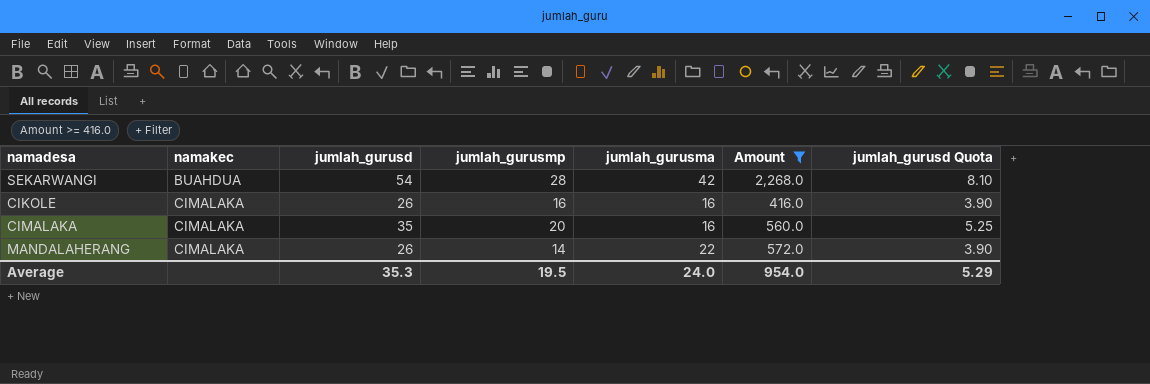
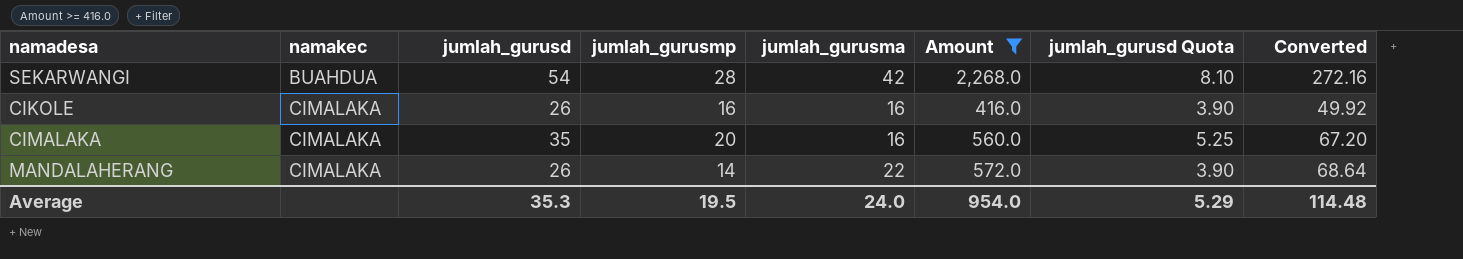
column Converted | formula: none -> [Amount] * 0.12

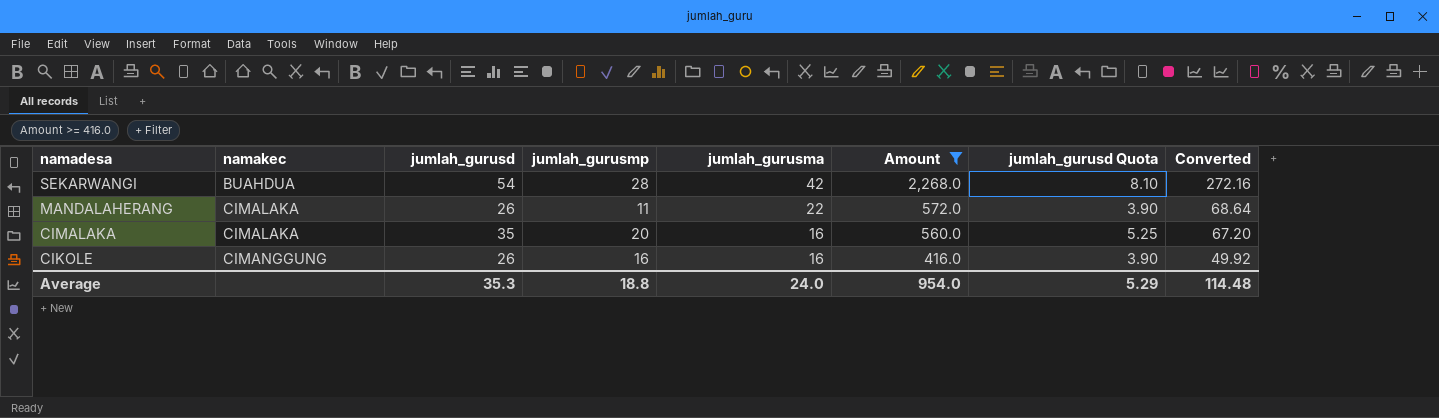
row order: namakec ascending -> namadesa descending
MANDALAHERANG | jumlah_gurusmp: 14 -> 11
CIKOLE | namakec: CIMALAKA -> CIMANGGUNG
Average | jumlah_gurusmp: 19.5 -> 18.8

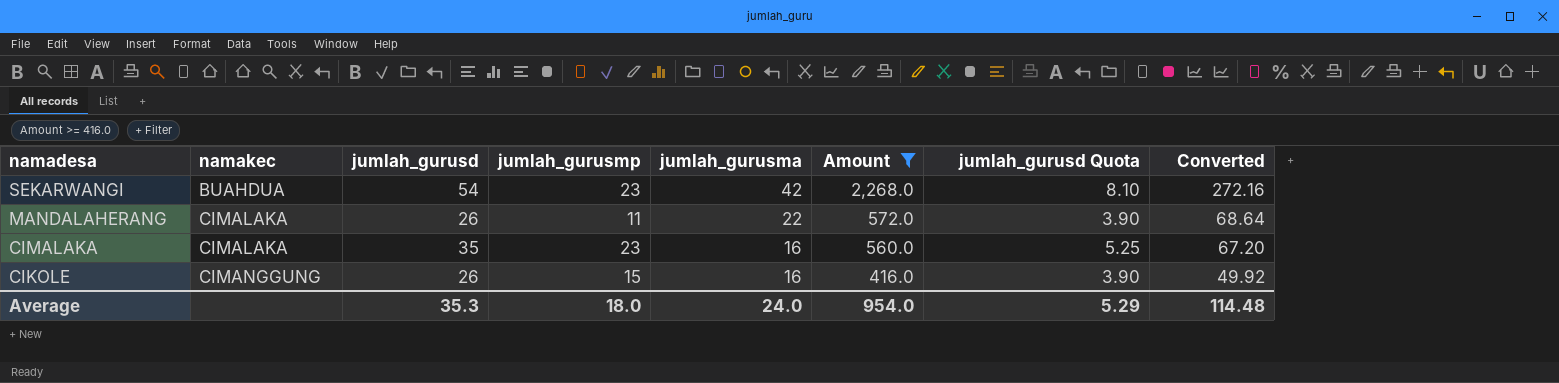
SEKARWANGI | jumlah_gurusmp: 28 -> 23
CIMALAKA | jumlah_gurusmp: 20 -> 23
CIKOLE | jumlah_gurusmp: 16 -> 15
Average | jumlah_gurusmp: 18.8 -> 18.0

